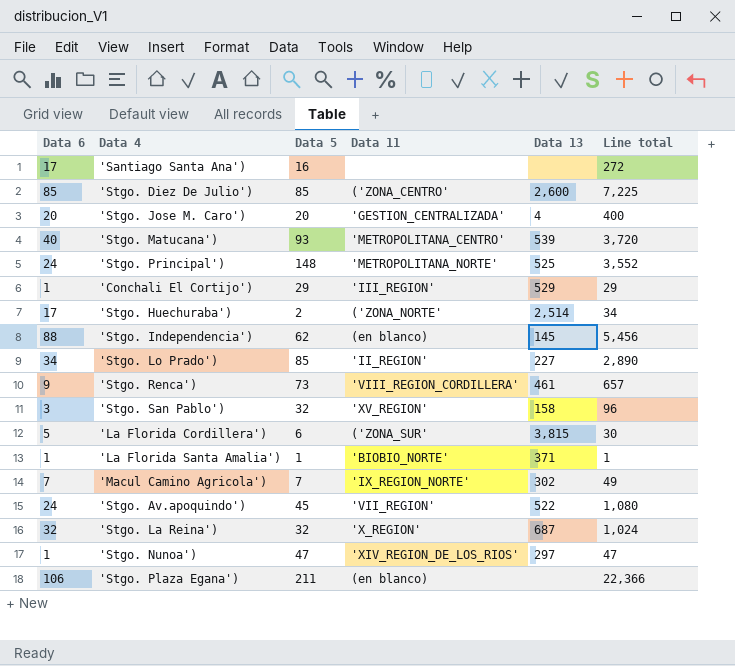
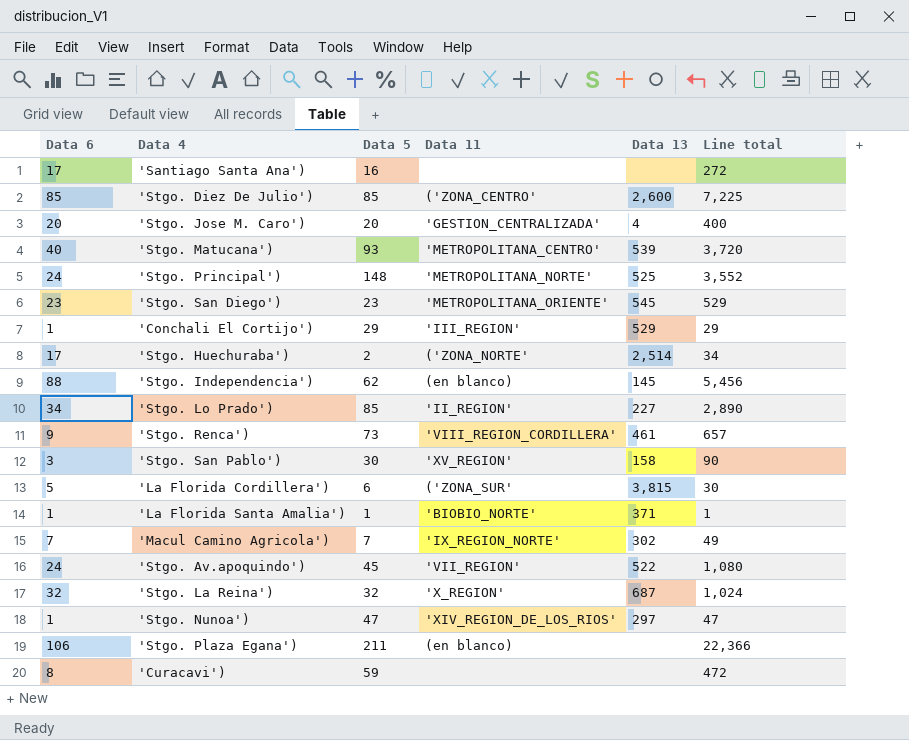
row 'Stgo. San Diego'): none -> 23 | 23 | 'METROPOLITANA_ORIENTE' | 545 | 529
'Stgo. San Pablo') | Data 5: 32 -> 30
'Stgo. San Pablo') | Line total: 96 -> 90
row 'Curacavi'): none -> 8 | 59 | none | none | 472

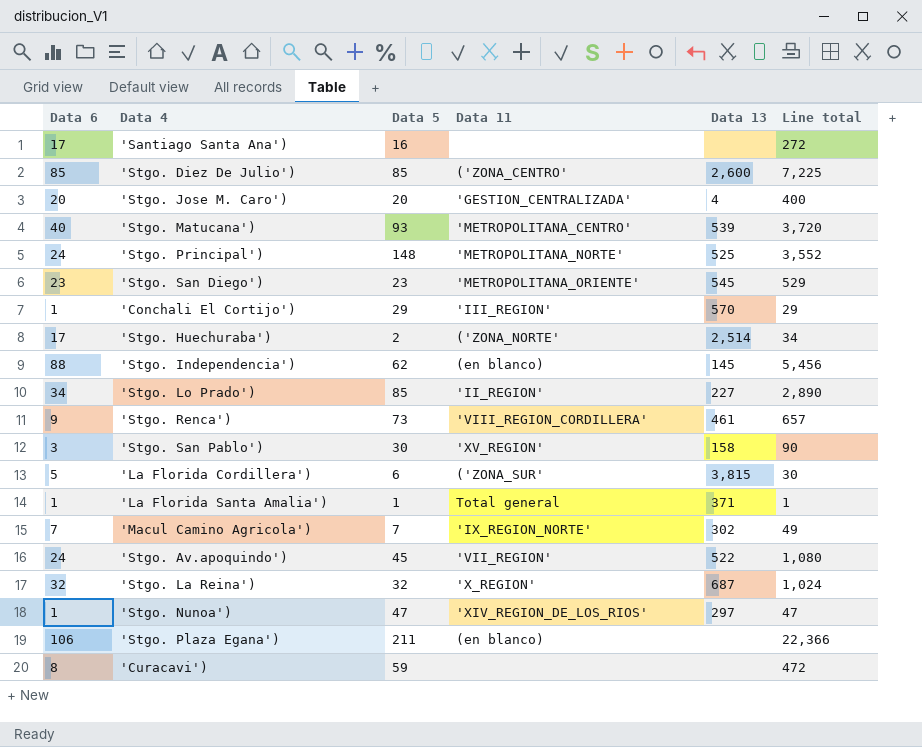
'Conchali El Cortijo') | Data 13: 529 -> 570
'La Florida Santa Amalia') | Data 11: 'BIOBIO_NORTE' -> Total general

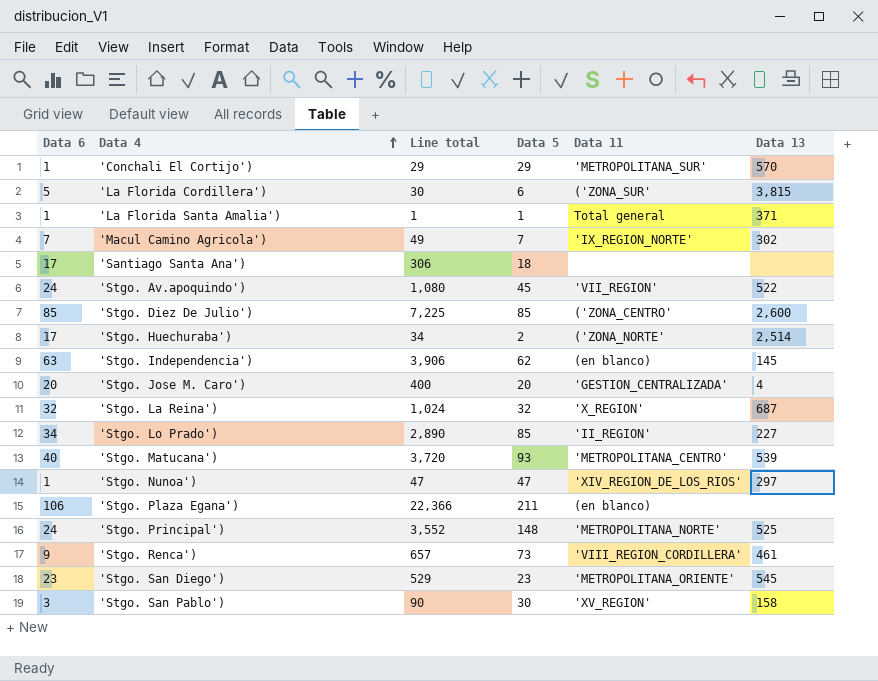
row order: none -> Data 4 ascending
column Line total | position: 6 -> 3
row 'Curacavi'): 8 | 59 | none | none | 472 -> none
'Conchali El Cortijo') | Data 11: 'III_REGION' -> 'METROPOLITANA_SUR'
'Santiago Santa Ana') | Line total: 272 -> 306
'Santiago Santa Ana') | Data 5: 16 -> 18
'Stgo. Independencia') | Data 6: 88 -> 63
'Stgo. Independencia') | Line total: 5,456 -> 3,906

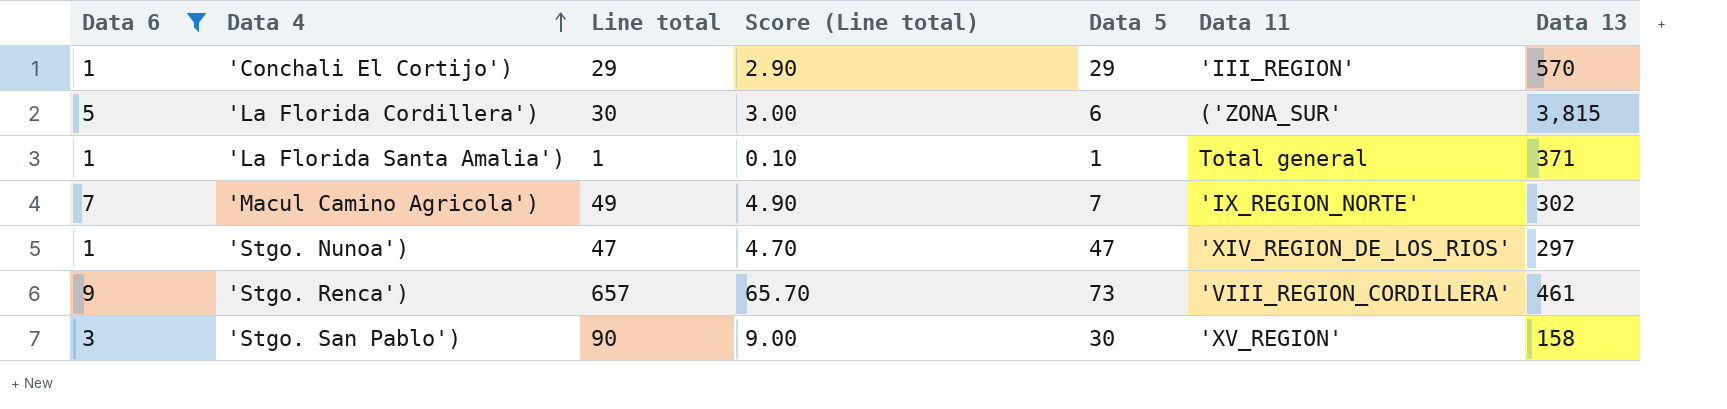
filter: none -> Data 6 <= 9
column Score (Line total) | formula: none -> [Line total] * 0.1
'Conchali El Cortijo') | Data 11: 'METROPOLITANA_SUR' -> 'III_REGION'

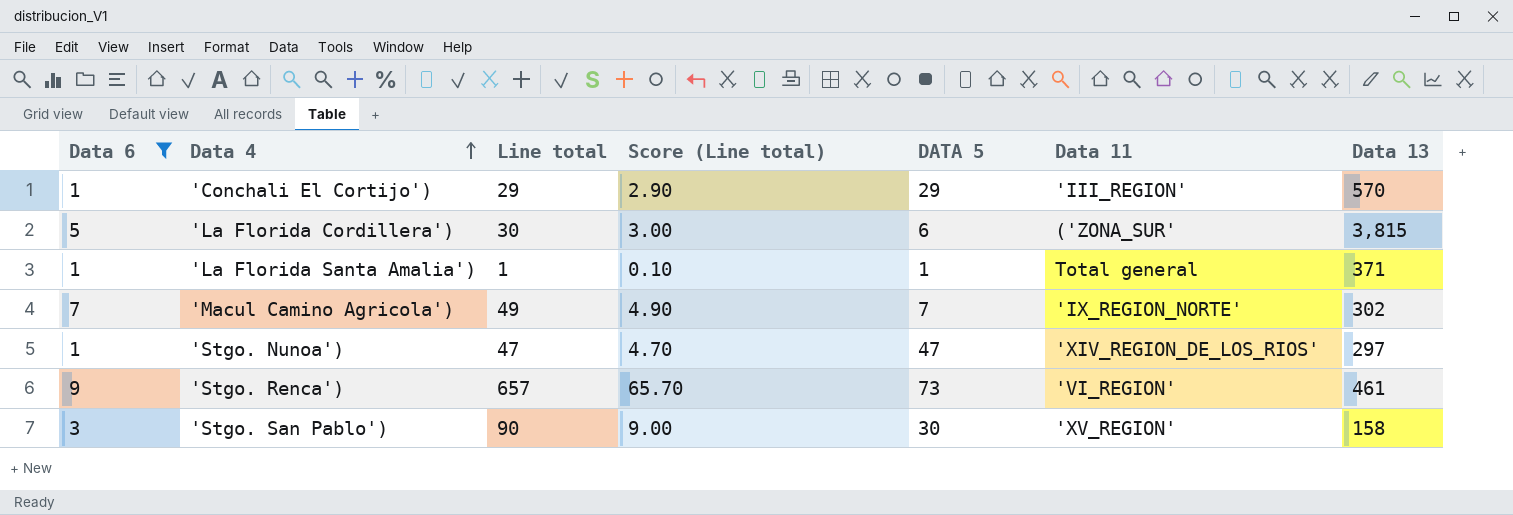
column name: Data 5 -> DATA 5
'Stgo. Renca') | Data 11: 'VIII_REGION_CORDILLERA' -> 'VI_REGION'

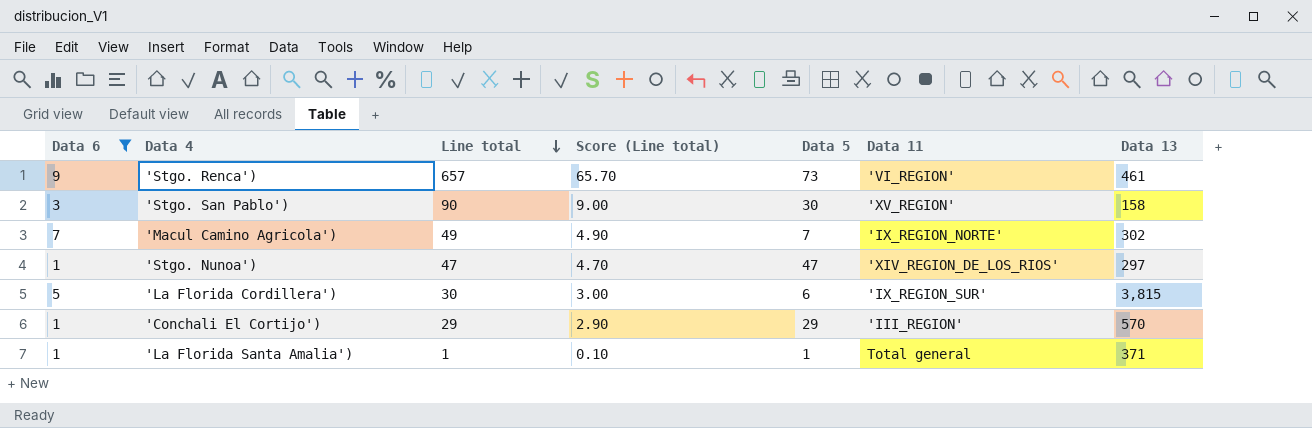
row order: Data 4 ascending -> Line total descending
column name: DATA 5 -> Data 5
'La Florida Cordillera') | Data 11: ('ZONA_SUR' -> 'IX_REGION_SUR'

